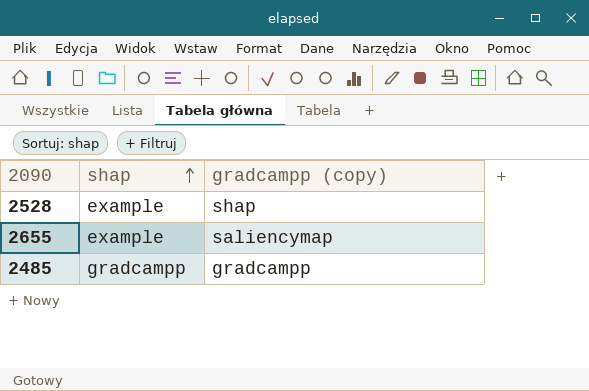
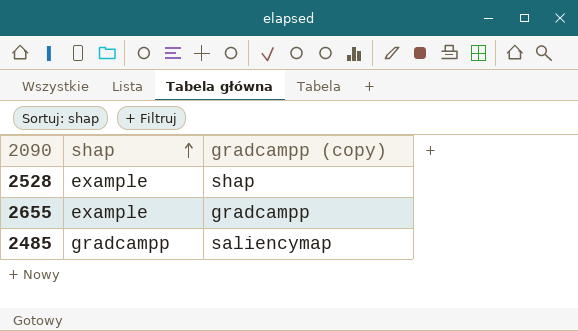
2655 | gradcampp (copy): saliencymap -> gradcampp
2485 | gradcampp (copy): gradcampp -> saliencymap

